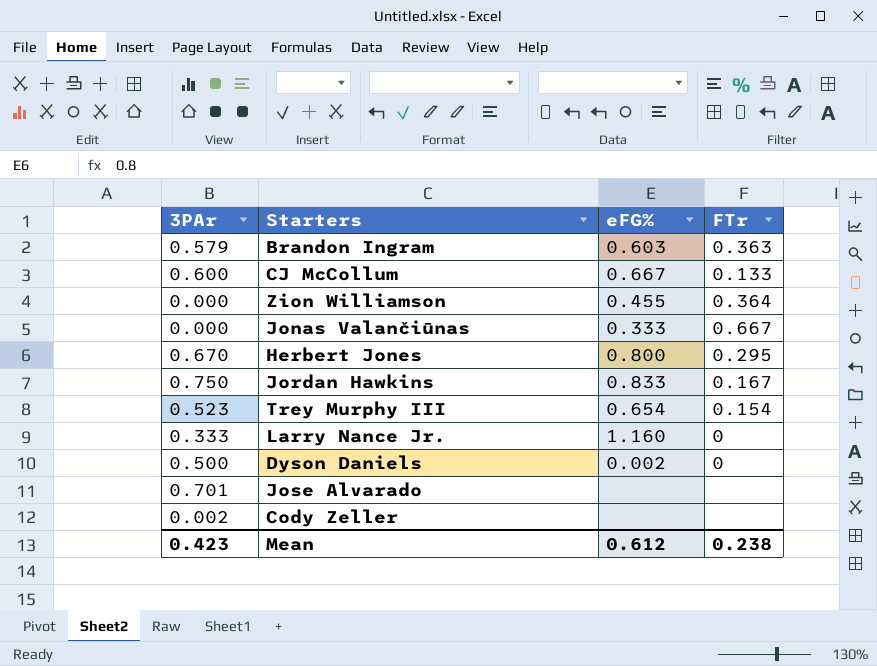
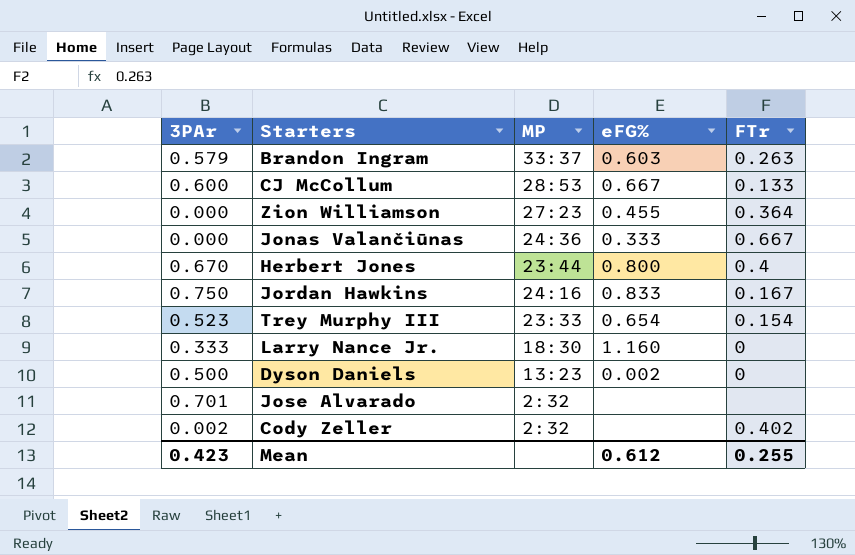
column MP | position: none -> 3
Brandon Ingram | FTr: 0.363 -> 0.263
Herbert Jones | FTr: 0.295 -> 0.4
Cody Zeller | FTr: none -> 0.402
Mean | FTr: 0.238 -> 0.255

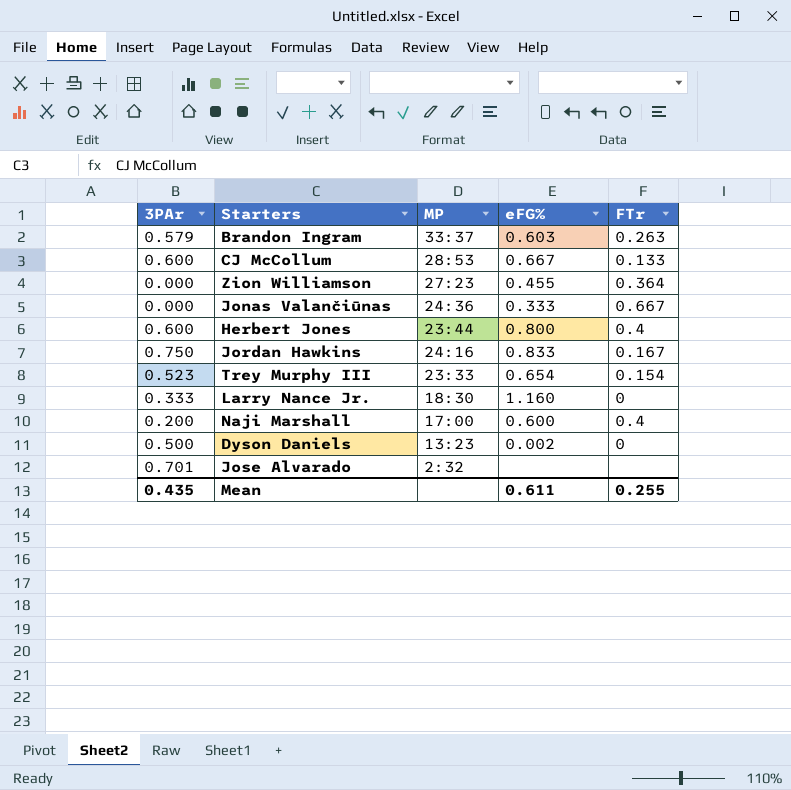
row Cody Zeller: 0.002 | 2:32 | none | 0.402 -> none
Herbert Jones | 3PAr: 0.670 -> 0.600
row Naji Marshall: none -> 0.200 | 17:00 | 0.600 | 0.4
Mean | 3PAr: 0.423 -> 0.435
Mean | eFG%: 0.612 -> 0.611

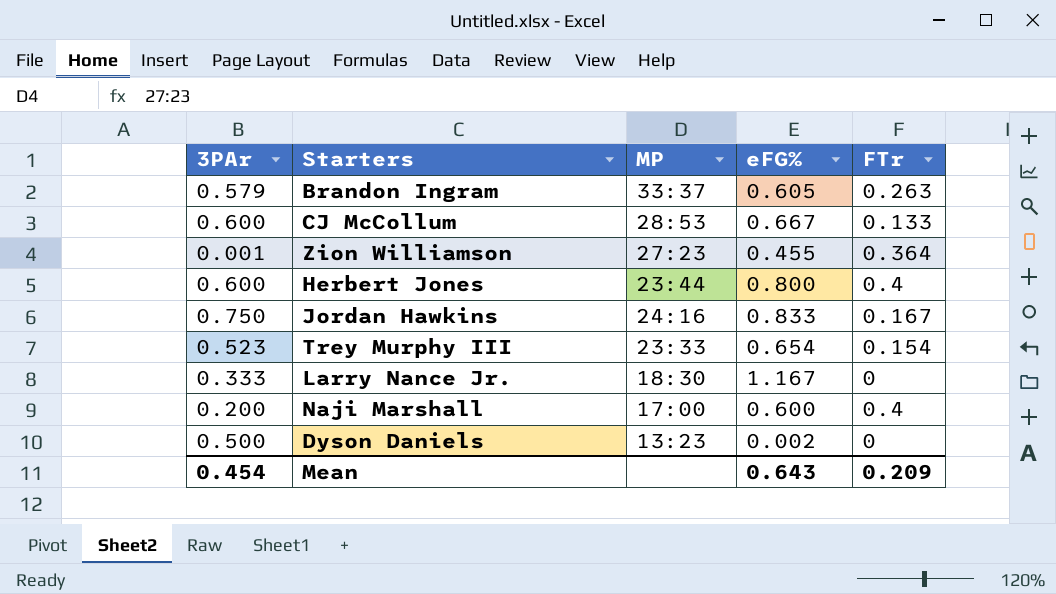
row Jonas Valančiūnas: 0.000 | 24:36 | 0.333 | 0.667 -> none
row Jose Alvarado: 0.701 | 2:32 | none | none -> none
Brandon Ingram | eFG%: 0.603 -> 0.605
Zion Williamson | 3PAr: 0.000 -> 0.001
Larry Nance Jr. | eFG%: 1.160 -> 1.167
Mean | 3PAr: 0.435 -> 0.454
Mean | eFG%: 0.611 -> 0.643
Mean | FTr: 0.255 -> 0.209

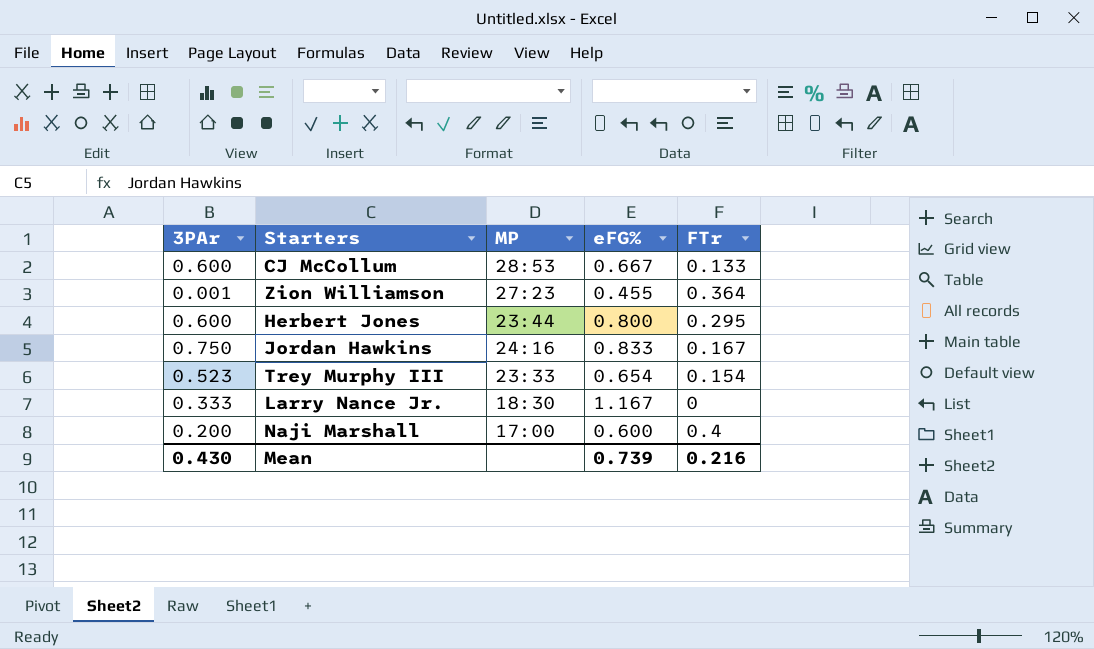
row Brandon Ingram: 0.579 | 33:37 | 0.605 | 0.263 -> none
row Dyson Daniels: 0.500 | 13:23 | 0.002 | 0 -> none
Herbert Jones | FTr: 0.4 -> 0.295
Mean | 3PAr: 0.454 -> 0.430
Mean | eFG%: 0.643 -> 0.739
Mean | FTr: 0.209 -> 0.216

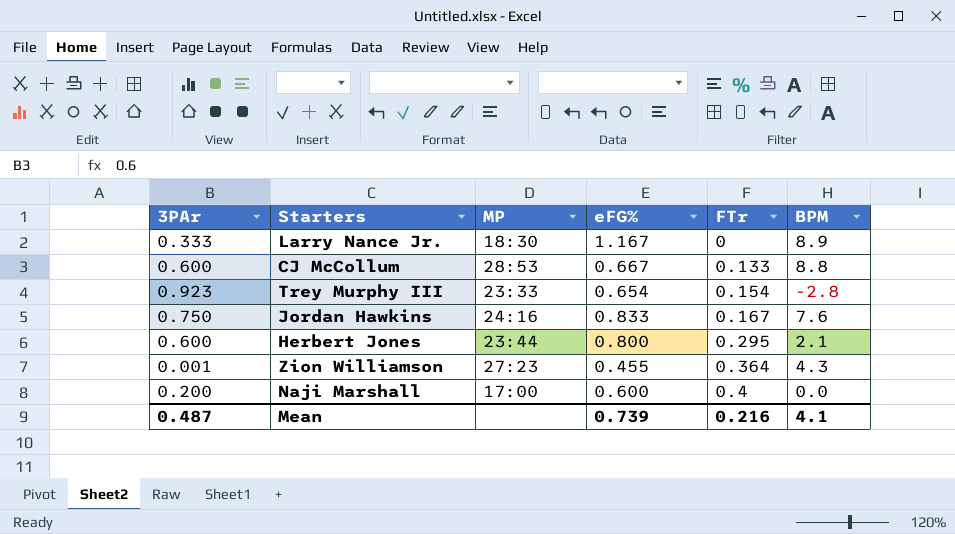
row order: none -> FTr ascending
column BPM | position: none -> 6
Trey Murphy III | 3PAr: 0.523 -> 0.923
Mean | 3PAr: 0.430 -> 0.487

